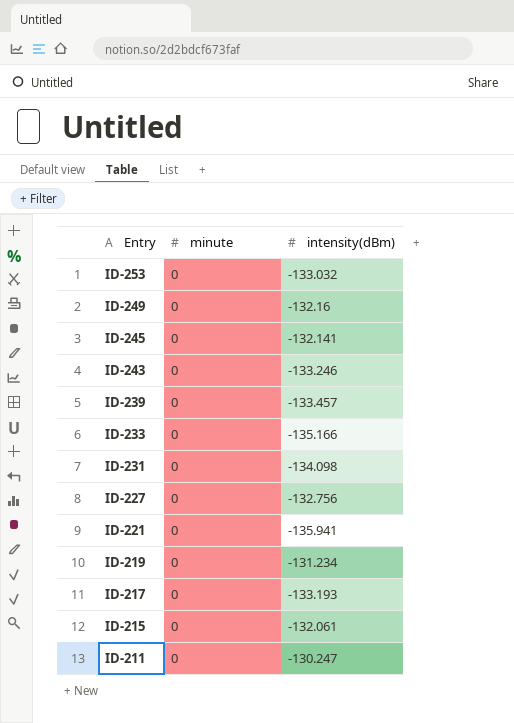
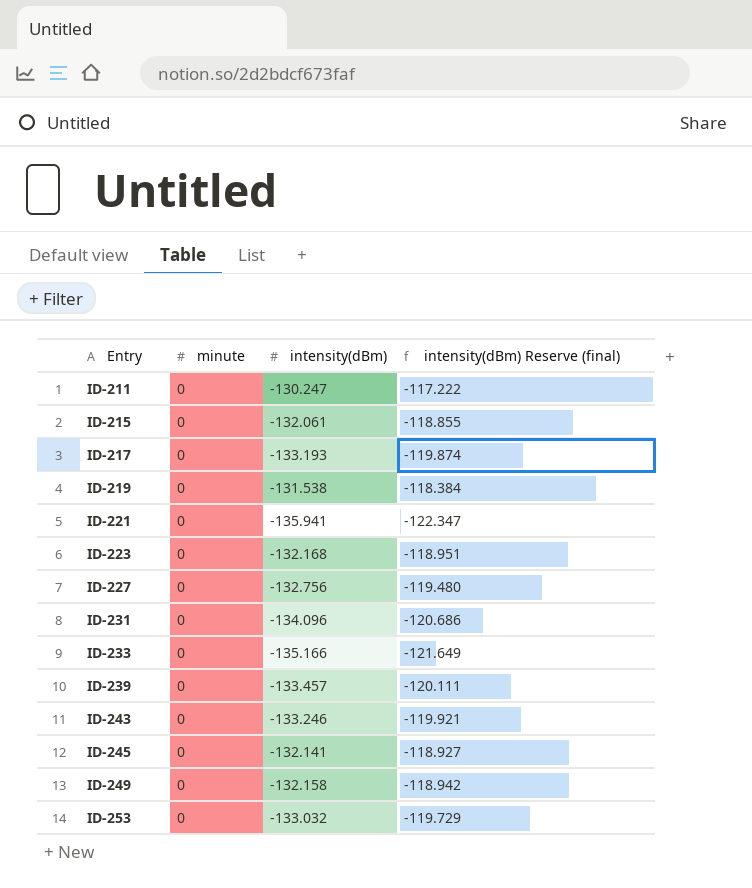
row order: Entry descending -> Entry ascending
column intensity(dBm) Reserve (final) | formula: none -> [intensity(dBm)] * 0.9
ID-219 | intensity(dBm): -131.234 -> -131.538
row ID-223: none -> 0 | -132.168 | -118.951
ID-231 | intensity(dBm): -134.098 -> -134.096
ID-249 | intensity(dBm): -132.16 -> -132.158

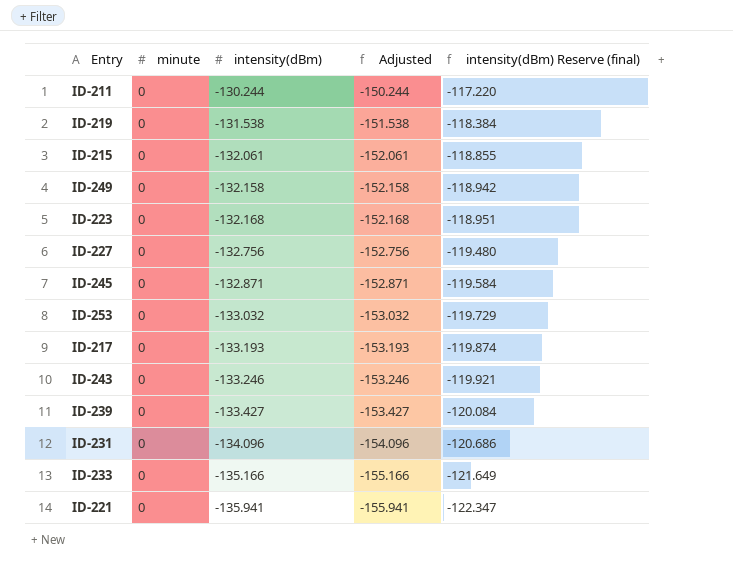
row order: Entry ascending -> intensity(dBm) descending
column Adjusted | formula: none -> [intensity(dBm)] - 20
ID-211 | intensity(dBm): -130.247 -> -130.244
ID-211 | intensity(dBm) Reserve (final): -117.222 -> -117.220
ID-245 | intensity(dBm): -132.141 -> -132.871
ID-245 | intensity(dBm) Reserve (final): -118.927 -> -119.584
ID-239 | intensity(dBm): -133.457 -> -133.427
ID-239 | intensity(dBm) Reserve (final): -120.111 -> -120.084

